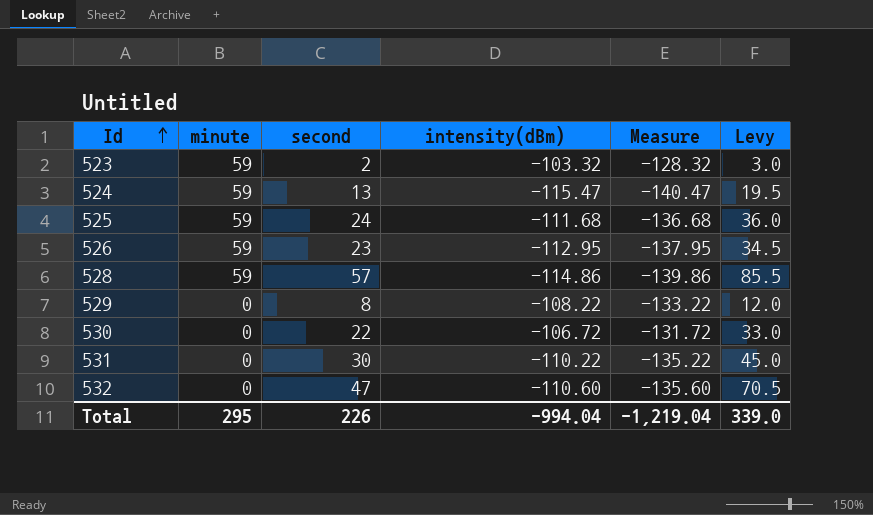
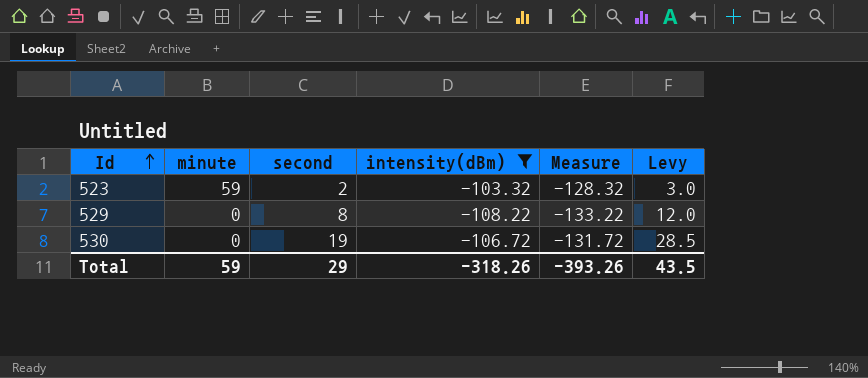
filter: none -> intensity(dBm) >= -108.22
530 | second: 22 -> 19
530 | Levy: 33.0 -> 28.5
Total | minute: 295 -> 59
Total | second: 226 -> 29
Total | intensity(dBm): -994.04 -> -318.26
Total | Measure: -1,219.04 -> -393.26
Total | Levy: 339.0 -> 43.5

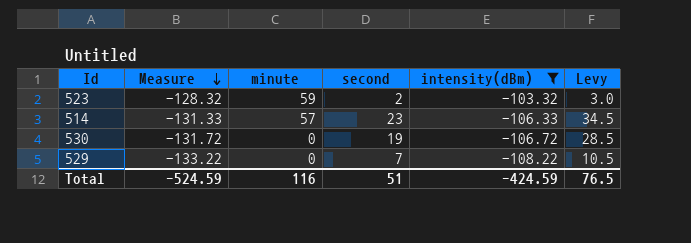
row order: Id ascending -> Measure descending
column Measure | position: 5 -> 2
row 514: none -> -131.33 | 57 | 23 | -106.33 | 34.5
529 | second: 8 -> 7
529 | Levy: 12.0 -> 10.5
Total | Measure: -393.26 -> -524.59
Total | minute: 59 -> 116
Total | second: 29 -> 51
Total | intensity(dBm): -318.26 -> -424.59
Total | Levy: 43.5 -> 76.5

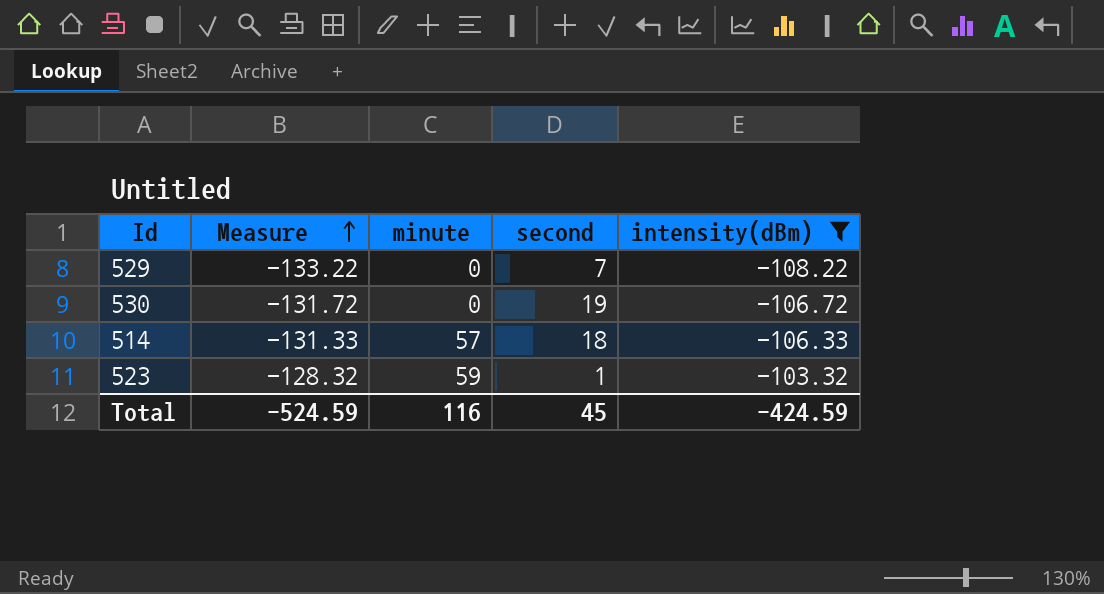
row order: Measure descending -> Measure ascending
column Levy | formula: [second] * 1.5 -> none
514 | second: 23 -> 18
523 | second: 2 -> 1
Total | second: 51 -> 45

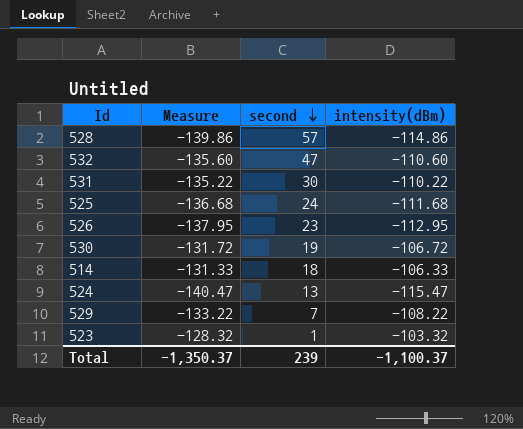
filter: intensity(dBm) >= -108.22 -> none
row order: Measure ascending -> second descending
column minute | position: 3 -> none
Total | Measure: -524.59 -> -1,350.37
Total | second: 45 -> 239
Total | intensity(dBm): -424.59 -> -1,100.37

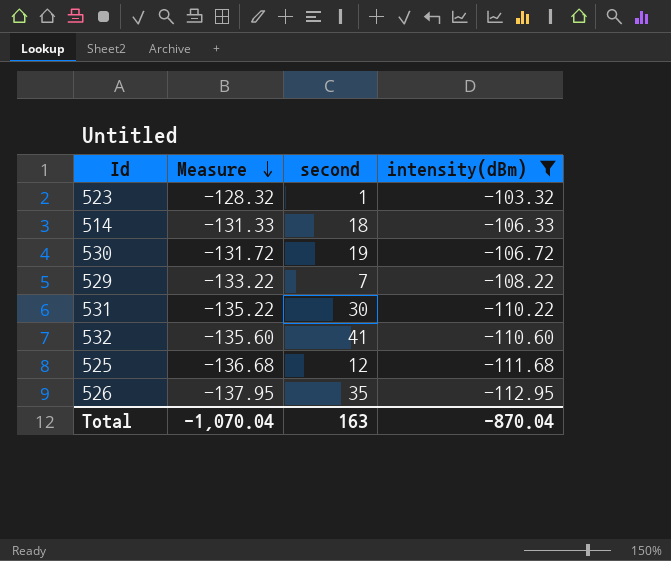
filter: none -> intensity(dBm) >= -112.95
row order: second descending -> Measure descending
532 | second: 47 -> 41
525 | second: 24 -> 12
526 | second: 23 -> 35
Total | Measure: -1,350.37 -> -1,070.04
Total | second: 239 -> 163
Total | intensity(dBm): -1,100.37 -> -870.04

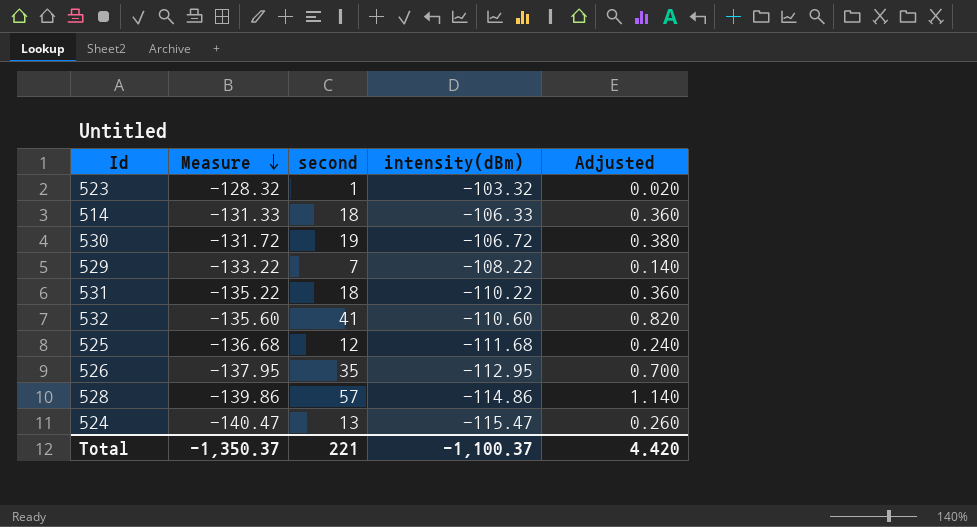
filter: intensity(dBm) >= -112.95 -> none
column Adjusted | formula: none -> [second] * 0.02
531 | second: 30 -> 18
Total | Measure: -1,070.04 -> -1,350.37
Total | second: 163 -> 221
Total | intensity(dBm): -870.04 -> -1,100.37

